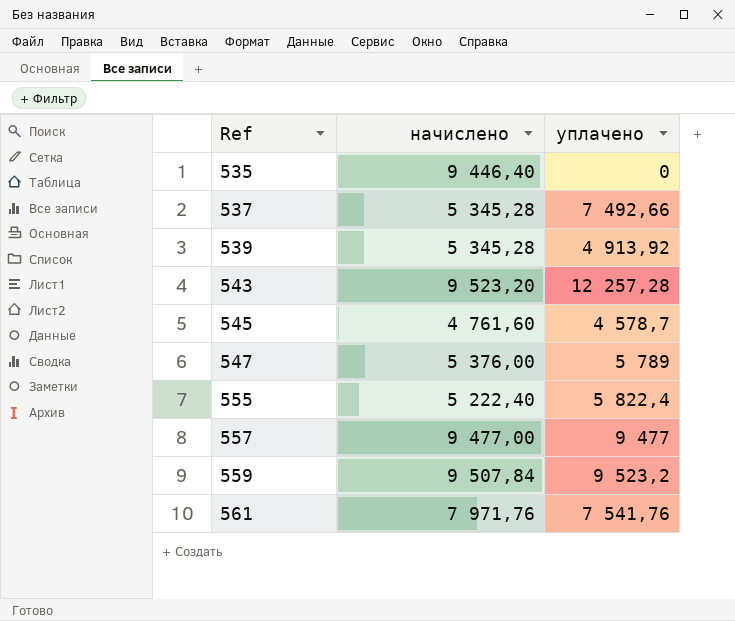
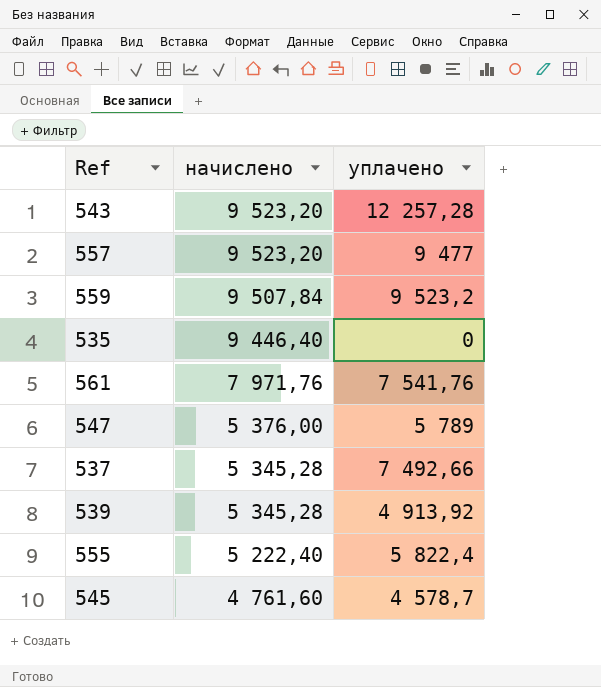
row order: Ref ascending -> начислено descending
557 | начислено: 9 477,00 -> 9 523,20

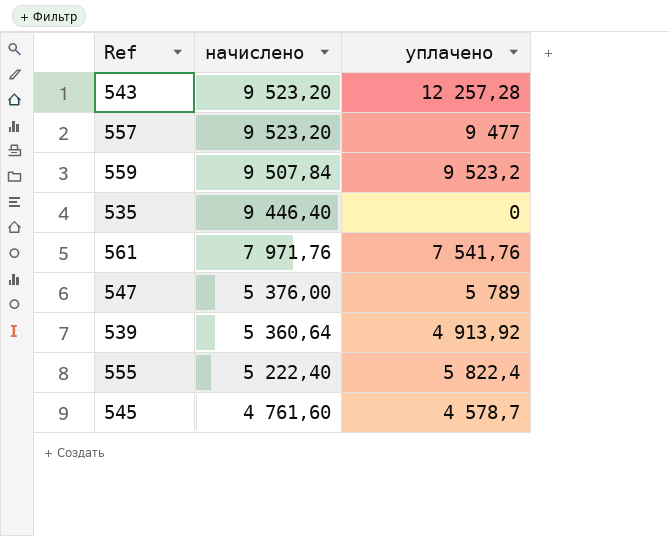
row 537: 5 345,28 | 7 492,66 -> none
539 | начислено: 5 345,28 -> 5 360,64

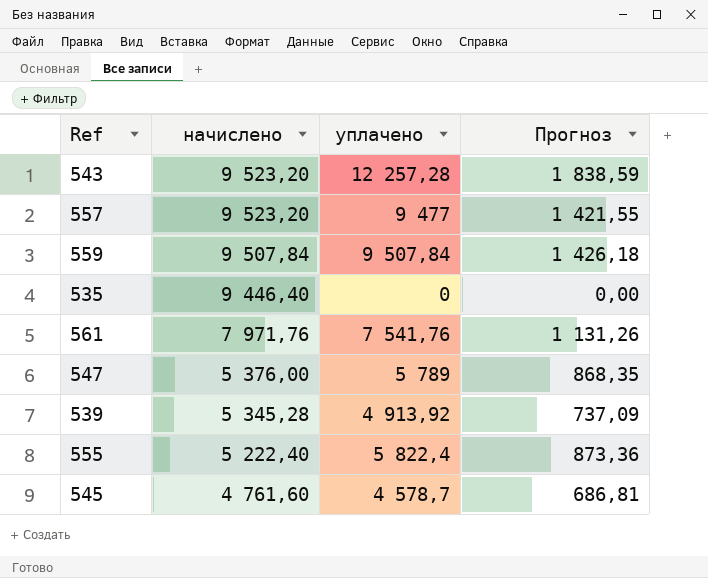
column Прогноз | formula: none -> [уплачено] * 0,15
559 | уплачено: 9 523,2 -> 9 507,84
539 | начислено: 5 360,64 -> 5 345,28

